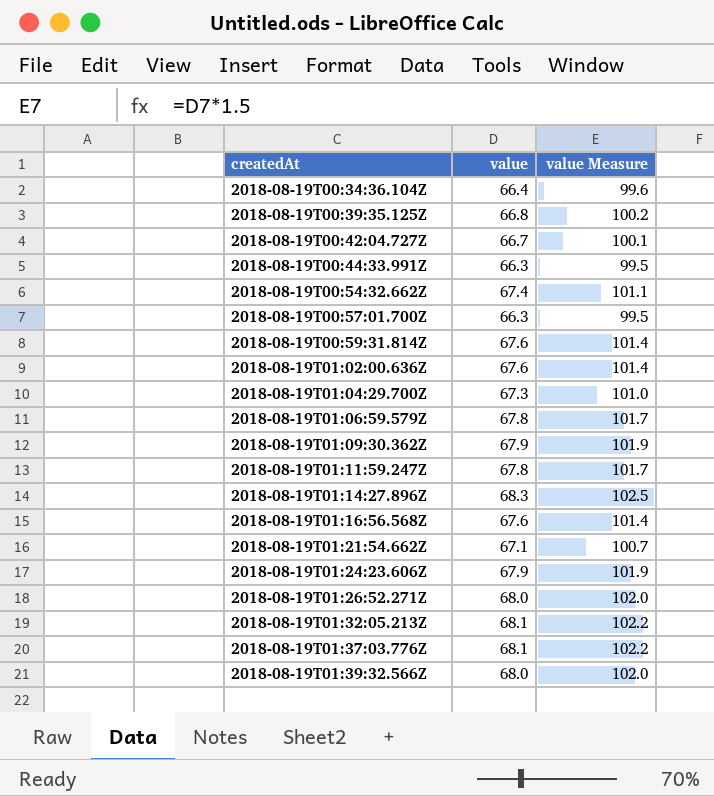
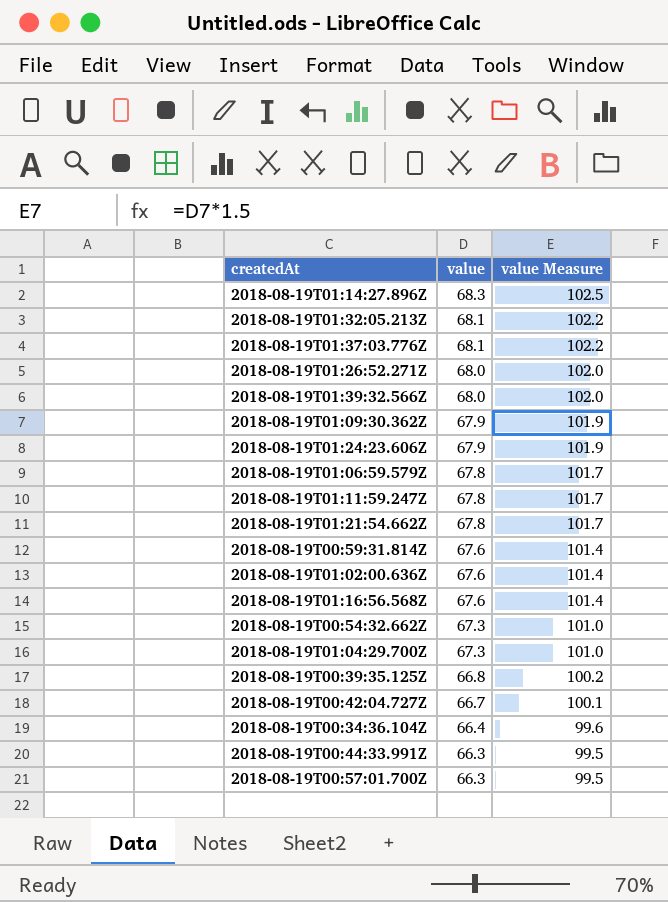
row order: createdAt ascending -> value descending
2018-08-19T01:21:54.662Z | value: 67.1 -> 67.8
2018-08-19T01:21:54.662Z | value Measure: 100.7 -> 101.7
2018-08-19T00:54:32.662Z | value: 67.4 -> 67.3
2018-08-19T00:54:32.662Z | value Measure: 101.1 -> 101.0

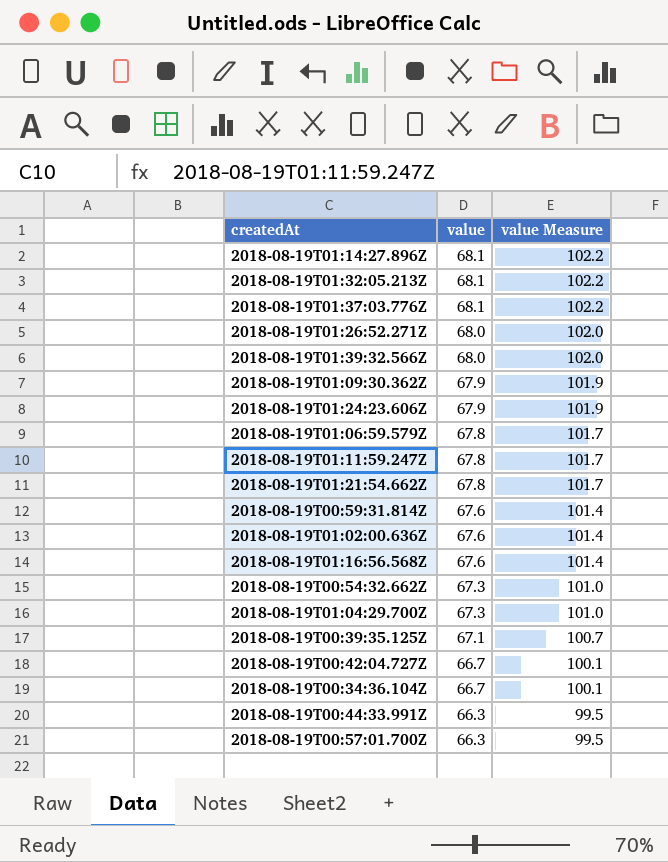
2018-08-19T01:14:27.896Z | value: 68.3 -> 68.1
2018-08-19T01:14:27.896Z | value Measure: 102.5 -> 102.2
2018-08-19T00:39:35.125Z | value: 66.8 -> 67.1
2018-08-19T00:39:35.125Z | value Measure: 100.2 -> 100.7
2018-08-19T00:34:36.104Z | value: 66.4 -> 66.7
2018-08-19T00:34:36.104Z | value Measure: 99.6 -> 100.1

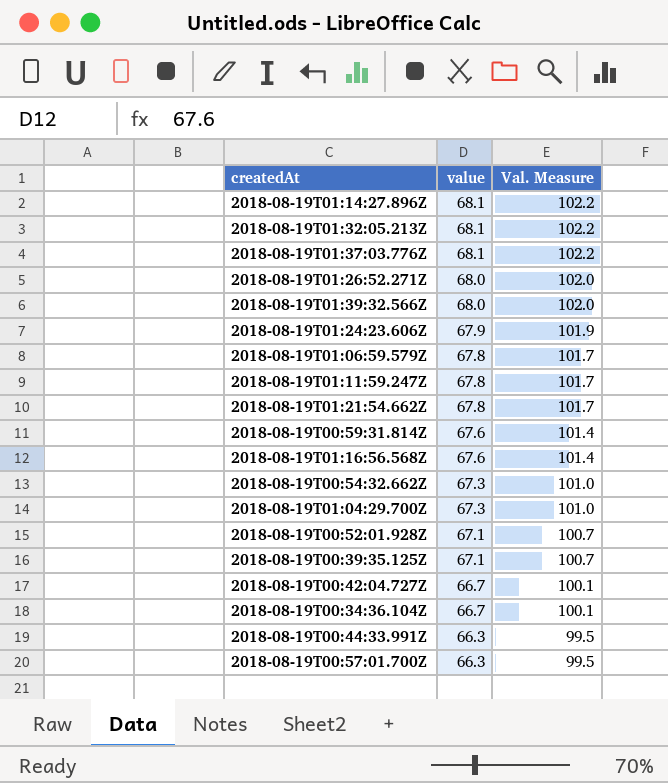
column name: value Measure -> Val. Measure
row 2018-08-19T01:09:30.362Z: 67.9 | 101.9 -> none
row 2018-08-19T01:02:00.636Z: 67.6 | 101.4 -> none
row 2018-08-19T00:52:01.928Z: none -> 67.1 | 100.7

